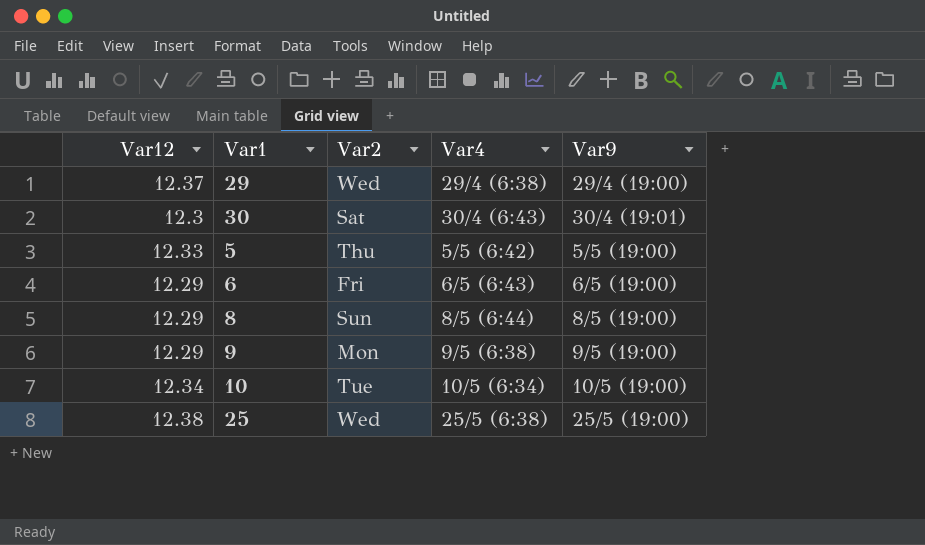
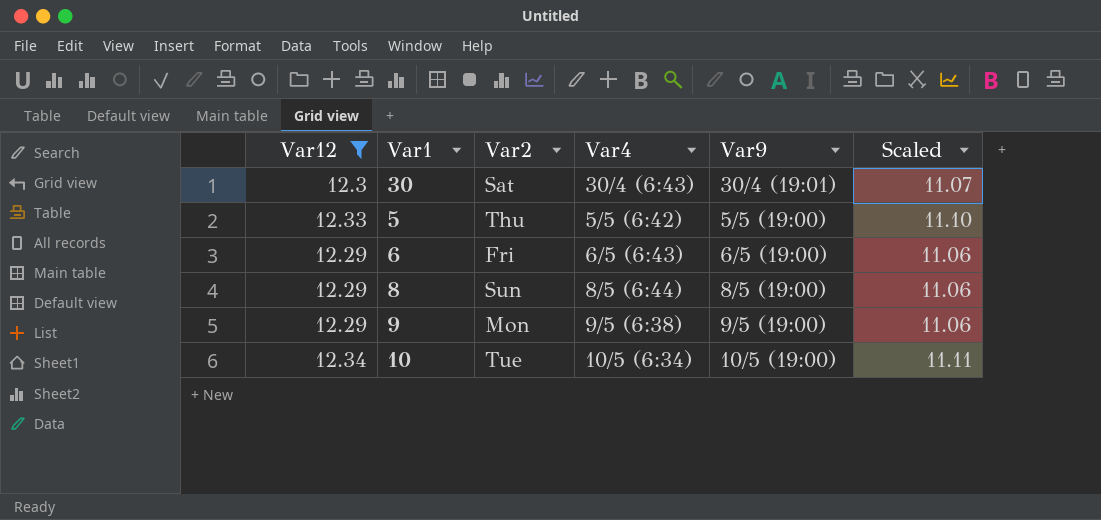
filter: none -> Var12 <= 12.34
column Scaled | formula: none -> [Var12] * 0.9

